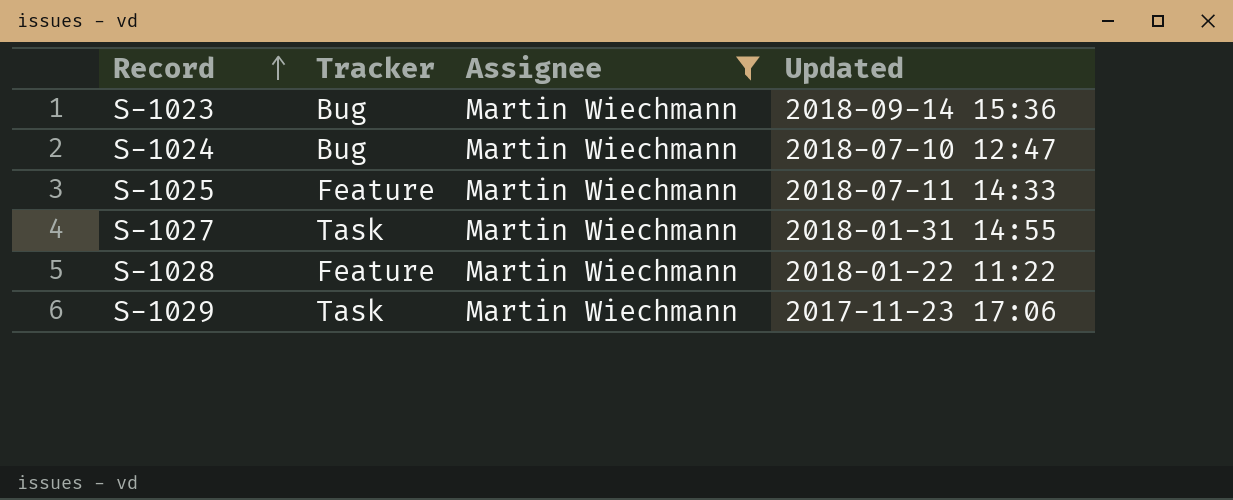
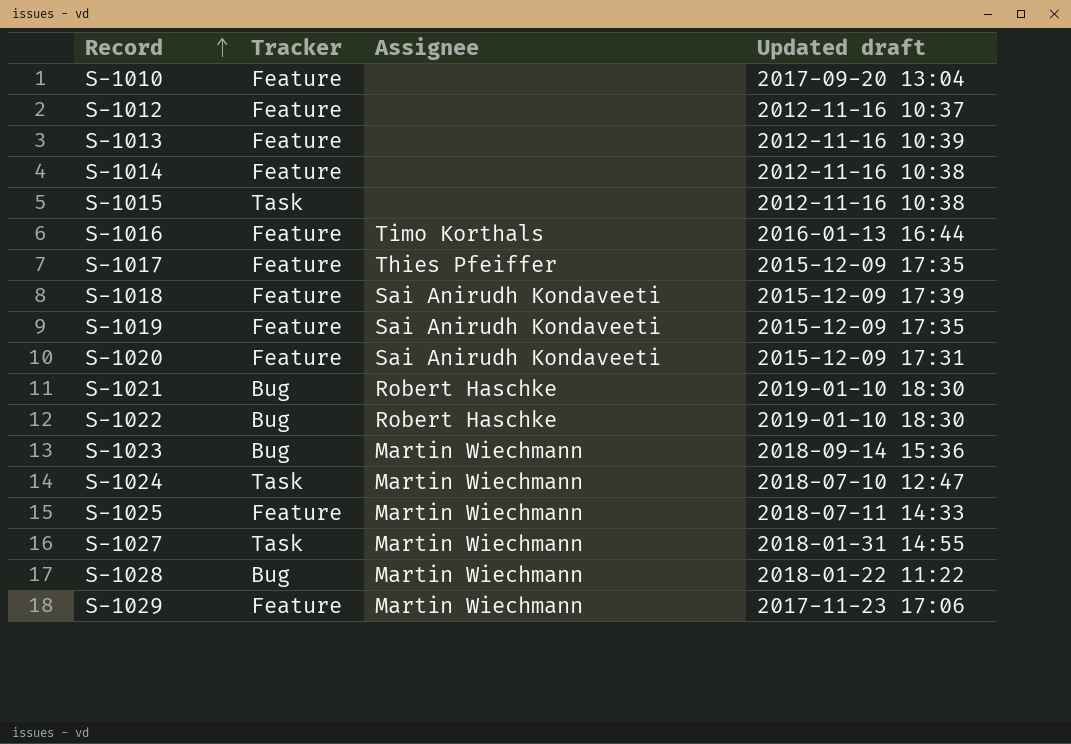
filter: Assignee = Martin Wiechmann -> none
column name: Updated -> Updated draft
S-1024 | Tracker: Bug -> Task
S-1028 | Tracker: Feature -> Bug
S-1029 | Tracker: Task -> Feature

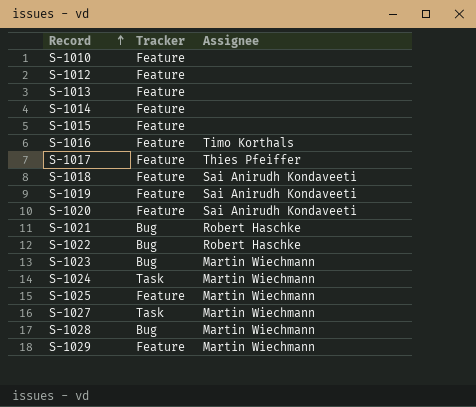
column Updated draft | position: 4 -> none
S-1015 | Tracker: Task -> Feature

